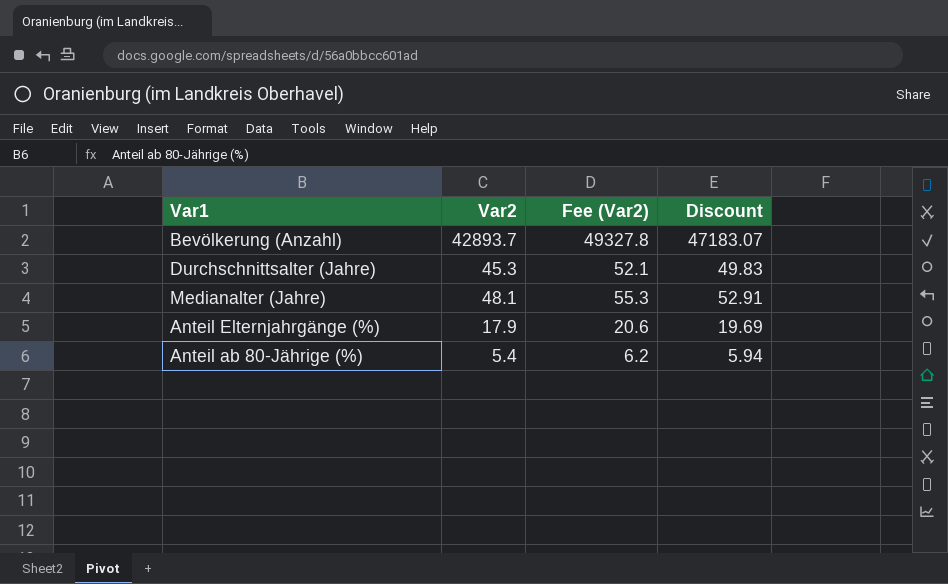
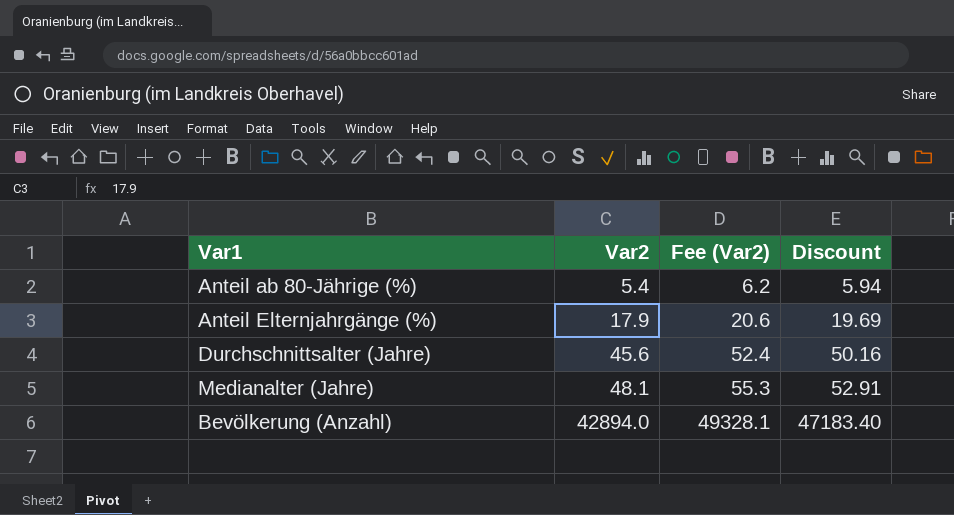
row order: none -> Var2 ascending
Durchschnittsalter (Jahre) | Var2: 45.3 -> 45.6
Durchschnittsalter (Jahre) | Fee (Var2): 52.1 -> 52.4
Durchschnittsalter (Jahre) | Discount: 49.83 -> 50.16
Bevölkerung (Anzahl) | Var2: 42893.7 -> 42894.0
Bevölkerung (Anzahl) | Fee (Var2): 49327.8 -> 49328.1
Bevölkerung (Anzahl) | Discount: 47183.07 -> 47183.40

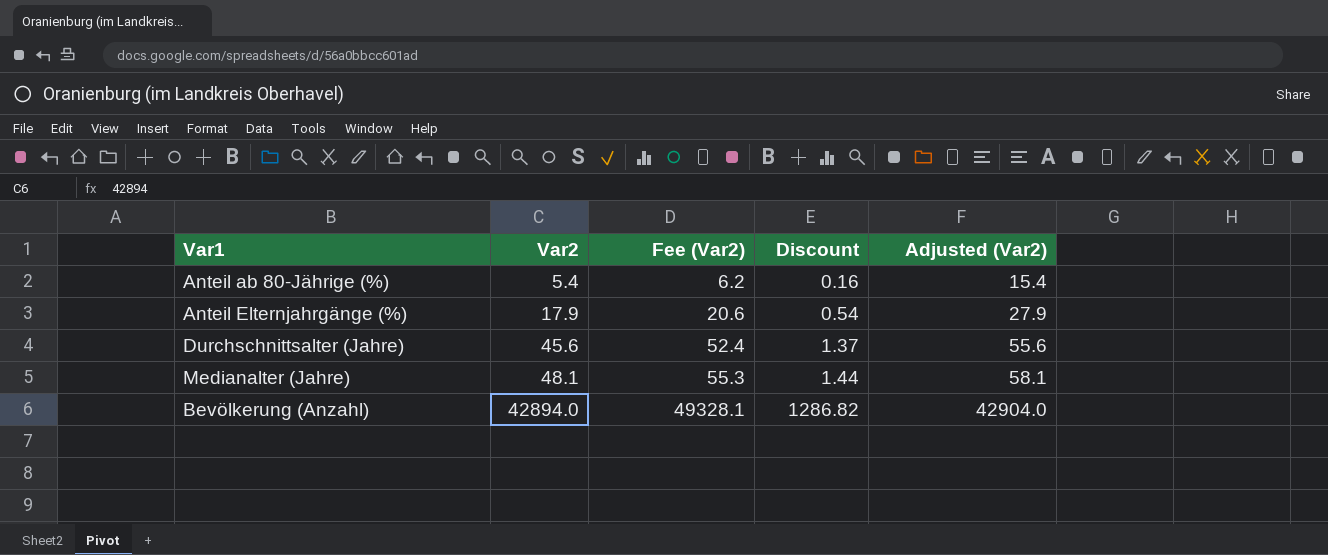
column Discount | formula: [Var2] * 1.1 -> [Var2] * 0.03
column Adjusted (Var2) | formula: none -> [Var2] + 10

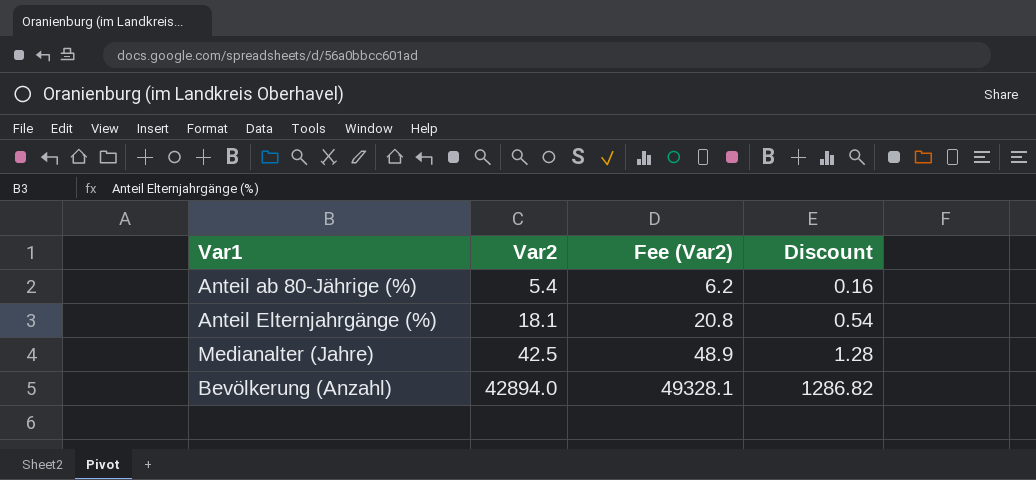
column Adjusted (Var2) | formula: [Var2] + 10 -> none
row Durchschnittsalter (Jahre): 45.6 | 52.4 | 1.37 | 55.6 -> none
Anteil Elternjahrgänge (%) | Var2: 17.9 -> 18.1
Anteil Elternjahrgänge (%) | Fee (Var2): 20.6 -> 20.8
Medianalter (Jahre) | Var2: 48.1 -> 42.5
Medianalter (Jahre) | Fee (Var2): 55.3 -> 48.9
Medianalter (Jahre) | Discount: 1.44 -> 1.28

